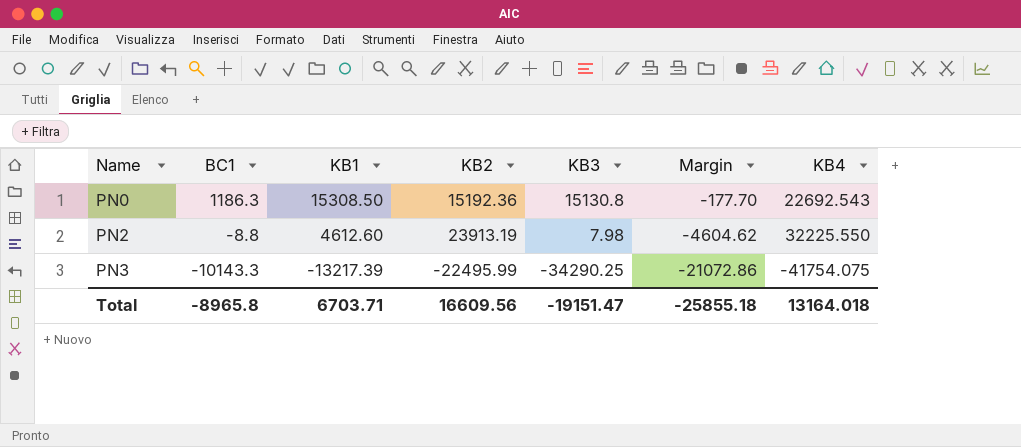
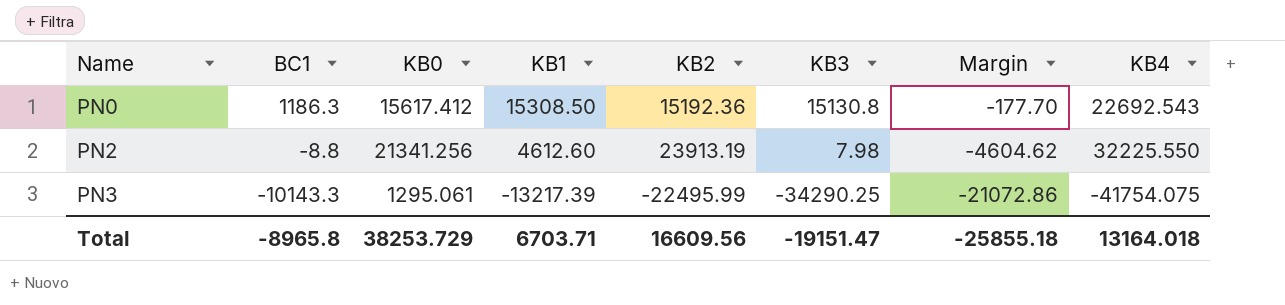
column KB0 | position: none -> 3

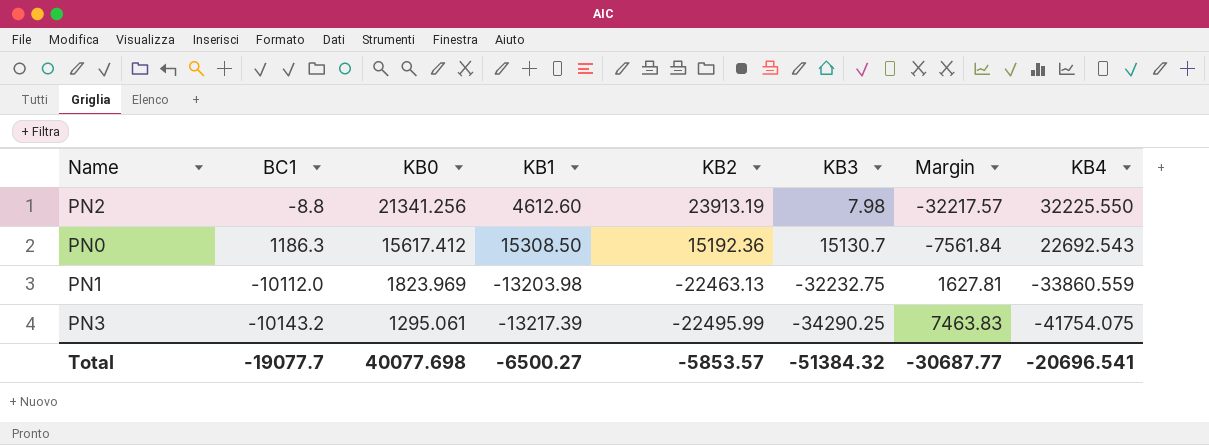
row order: Name ascending -> KB0 descending
column Margin | formula: [KB3] - [KB1] -> [KB3] - [KB4]
PN0 | KB3: 15130.8 -> 15130.7
row PN1: none -> -10112.0 | 1823.969 | -13203.98 | -22463.13 | -32232.75 | 1627.81 | -33860.559
PN3 | BC1: -10143.3 -> -10143.2
Total | BC1: -8965.8 -> -19077.7
Total | KB0: 38253.729 -> 40077.698
Total | KB1: 6703.71 -> -6500.27
Total | KB2: 16609.56 -> -5853.57
Total | KB3: -19151.47 -> -51384.32
Total | Margin: -25855.18 -> -30687.77
Total | KB4: 13164.018 -> -20696.541

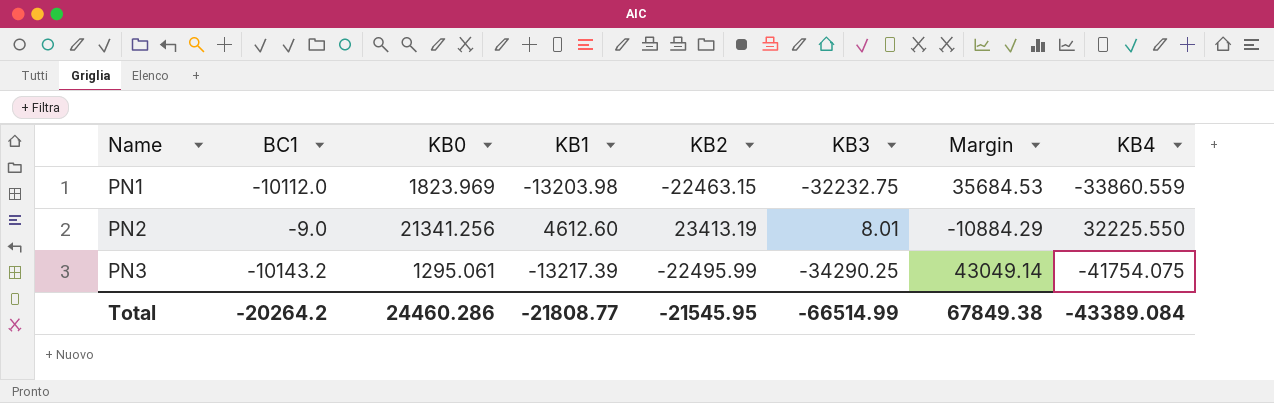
row order: KB0 descending -> Name ascending
column Margin | formula: [KB3] - [KB4] -> [KB0] - [KB4]
row PN0: 1186.3 | 15617.412 | 15308.50 | 15192.36 | 15130.7 | -7561.84 | 22692.543 -> none
PN1 | KB2: -22463.13 -> -22463.15
PN2 | BC1: -8.8 -> -9.0
PN2 | KB2: 23913.19 -> 23413.19
PN2 | KB3: 7.98 -> 8.01
Total | BC1: -19077.7 -> -20264.2
Total | KB0: 40077.698 -> 24460.286
Total | KB1: -6500.27 -> -21808.77
Total | KB2: -5853.57 -> -21545.95
Total | KB3: -51384.32 -> -66514.99
Total | Margin: -30687.77 -> 67849.38
Total | KB4: -20696.541 -> -43389.084

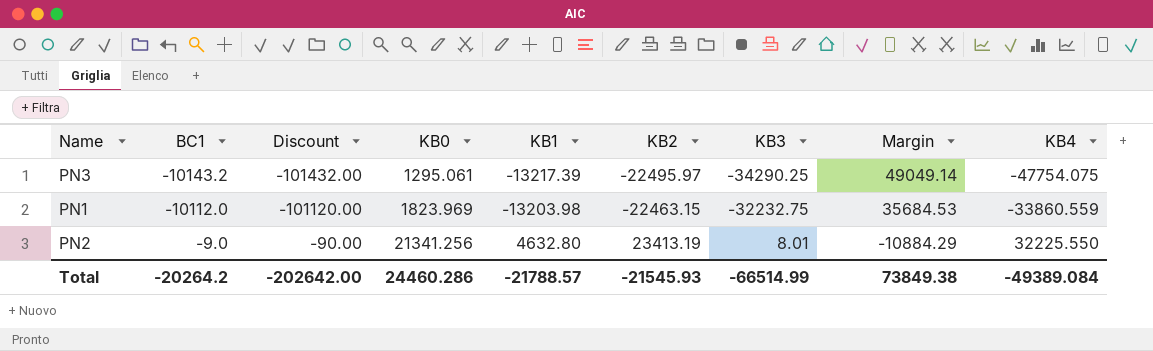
row order: Name ascending -> BC1 ascending
column Discount | formula: none -> [BC1] * 10
PN3 | KB2: -22495.99 -> -22495.97
PN3 | Margin: 43049.14 -> 49049.14
PN3 | KB4: -41754.075 -> -47754.075
PN2 | KB1: 4612.60 -> 4632.80
Total | KB1: -21808.77 -> -21788.57
Total | KB2: -21545.95 -> -21545.93
Total | Margin: 67849.38 -> 73849.38
Total | KB4: -43389.084 -> -49389.084

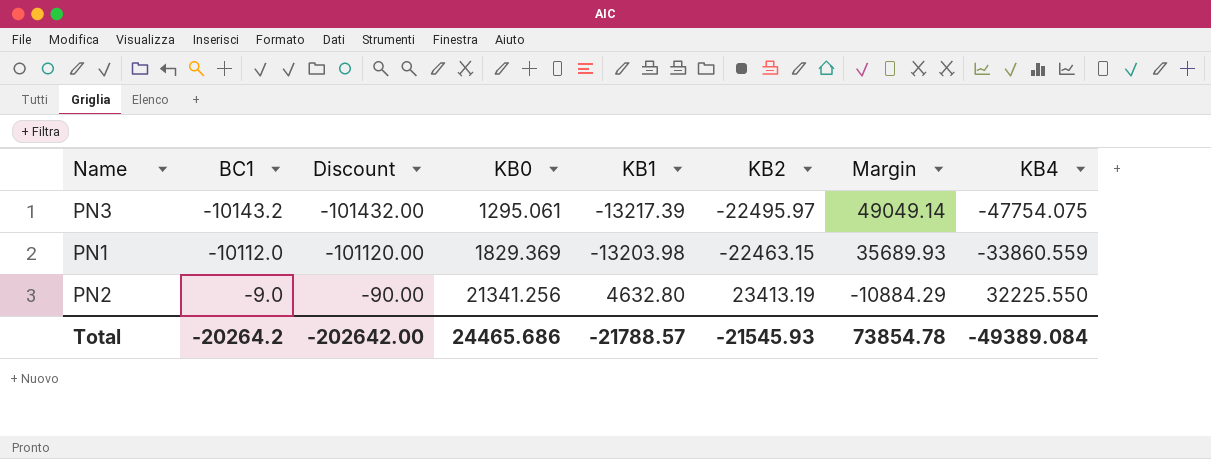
column KB3 | position: 7 -> none
PN1 | KB0: 1823.969 -> 1829.369
PN1 | Margin: 35684.53 -> 35689.93
Total | KB0: 24460.286 -> 24465.686
Total | Margin: 73849.38 -> 73854.78

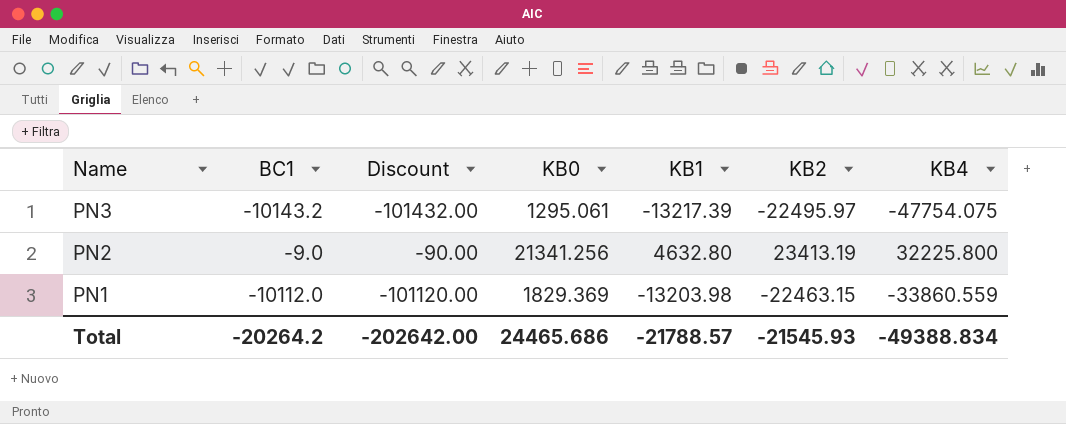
row order: BC1 ascending -> Name descending
column Margin | formula: [KB0] - [KB4] -> none
PN2 | KB4: 32225.550 -> 32225.800
Total | KB4: -49389.084 -> -49388.834

